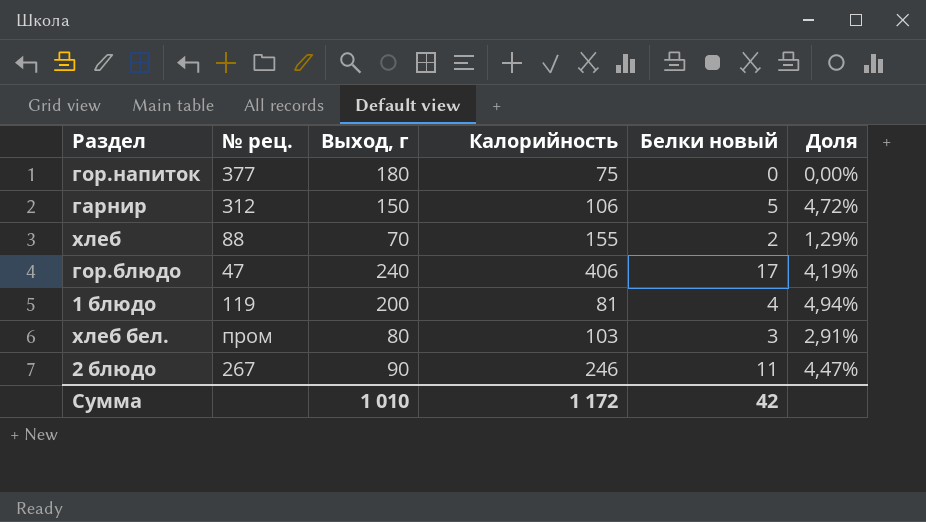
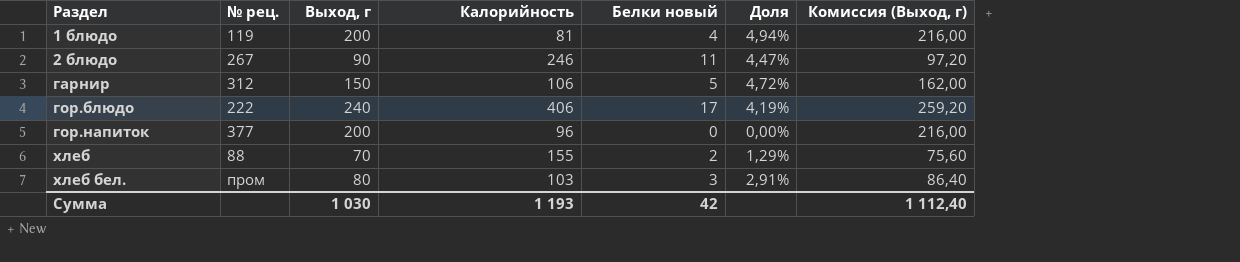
row order: none -> Раздел ascending
column Комиссия (Выход, г) | formula: none -> [Выход, г] * 1,08
гор.блюдо | № рец.: 47 -> 222
гор.напиток | Выход, г: 180 -> 200
гор.напиток | Калорийность: 75 -> 96
Сумма | Выход, г: 1 010 -> 1 030
Сумма | Калорийность: 1 172 -> 1 193

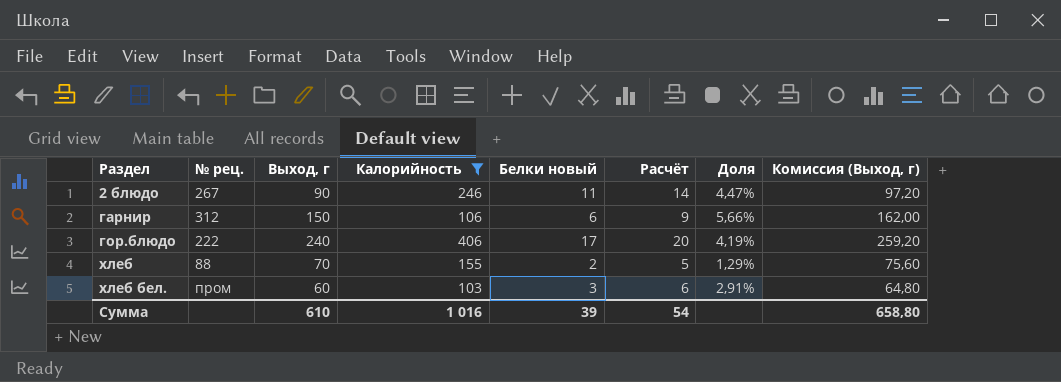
filter: none -> Калорийность >= 103
column Расчёт | formula: none -> [Белки новый] + 3
гарнир | Белки новый: 5 -> 6
гарнир | Доля: 4,72% -> 5,66%
хлеб бел. | Выход, г: 80 -> 60
хлеб бел. | Комиссия (Выход, г): 86,40 -> 64,80
Сумма | Выход, г: 1 030 -> 610
Сумма | Калорийность: 1 193 -> 1 016
Сумма | Белки новый: 42 -> 39
Сумма | Комиссия (Выход, г): 1 112,40 -> 658,80

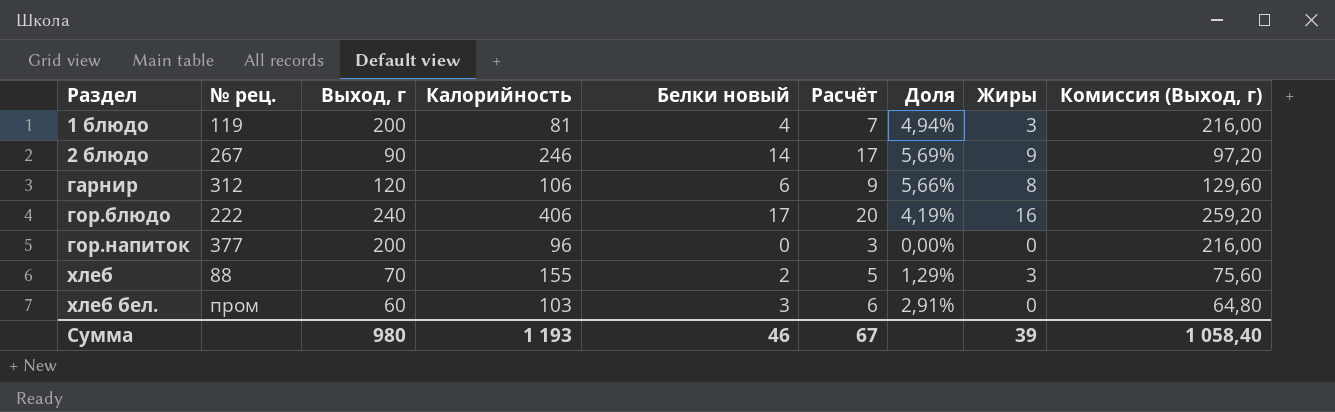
filter: Калорийность >= 103 -> none
column Жиры | position: none -> 8
2 блюдо | Белки новый: 11 -> 14
2 блюдо | Расчёт: 14 -> 17
2 блюдо | Доля: 4,47% -> 5,69%
гарнир | Выход, г: 150 -> 120
гарнир | Комиссия (Выход, г): 162,00 -> 129,60
Сумма | Выход, г: 610 -> 980
Сумма | Калорийность: 1 016 -> 1 193
Сумма | Белки новый: 39 -> 46
Сумма | Расчёт: 54 -> 67
Сумма | Комиссия (Выход, г): 658,80 -> 1 058,40

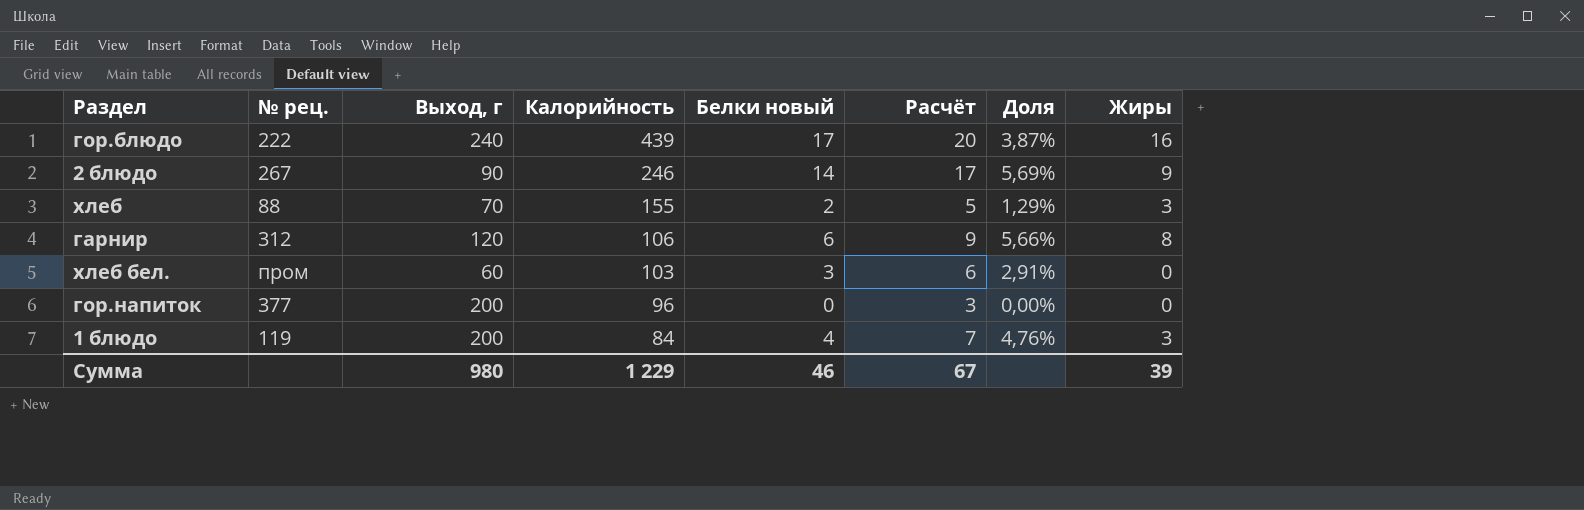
row order: Раздел ascending -> Калорийность descending
column Комиссия (Выход, г) | formula: [Выход, г] * 1,08 -> none
гор.блюдо | Калорийность: 406 -> 439
гор.блюдо | Доля: 4,19% -> 3,87%
1 блюдо | Калорийность: 81 -> 84
1 блюдо | Доля: 4,94% -> 4,76%
Сумма | Калорийность: 1 193 -> 1 229

